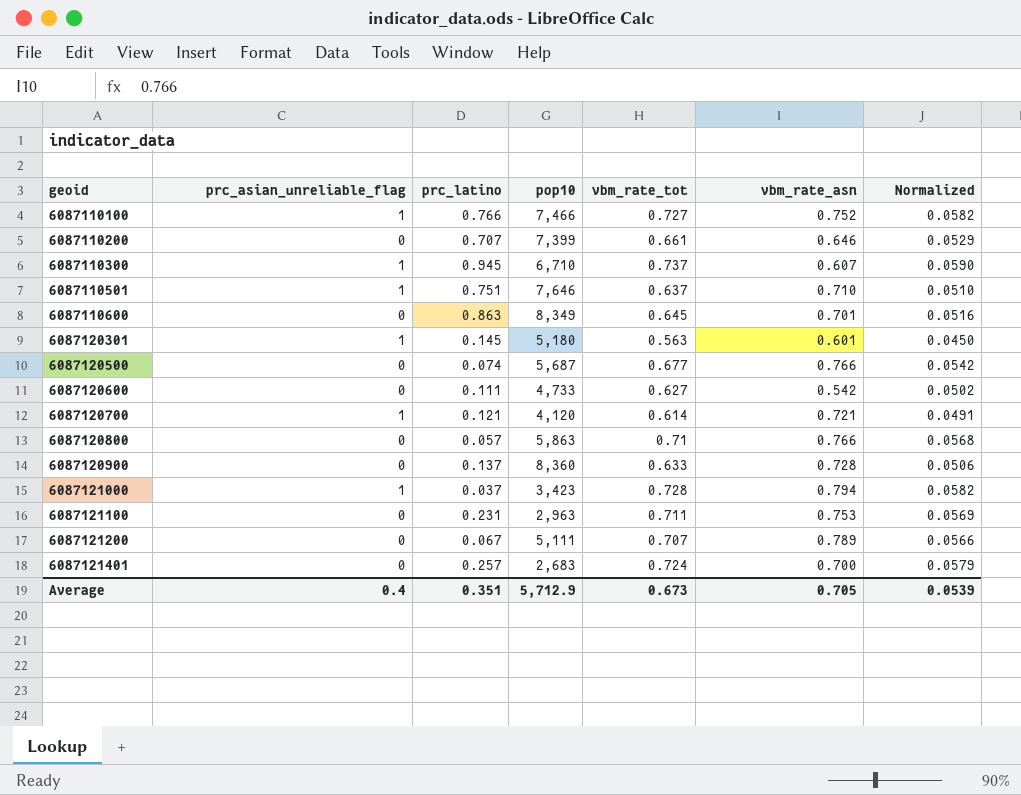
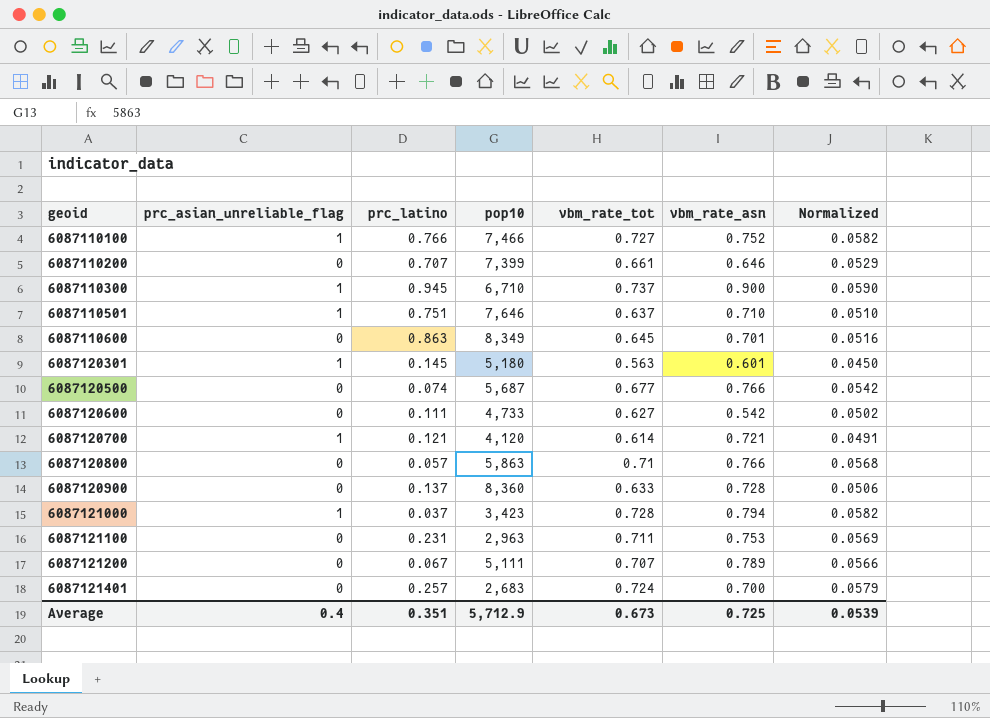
6087110300 | vbm_rate_asn: 0.607 -> 0.900
Average | vbm_rate_asn: 0.705 -> 0.725

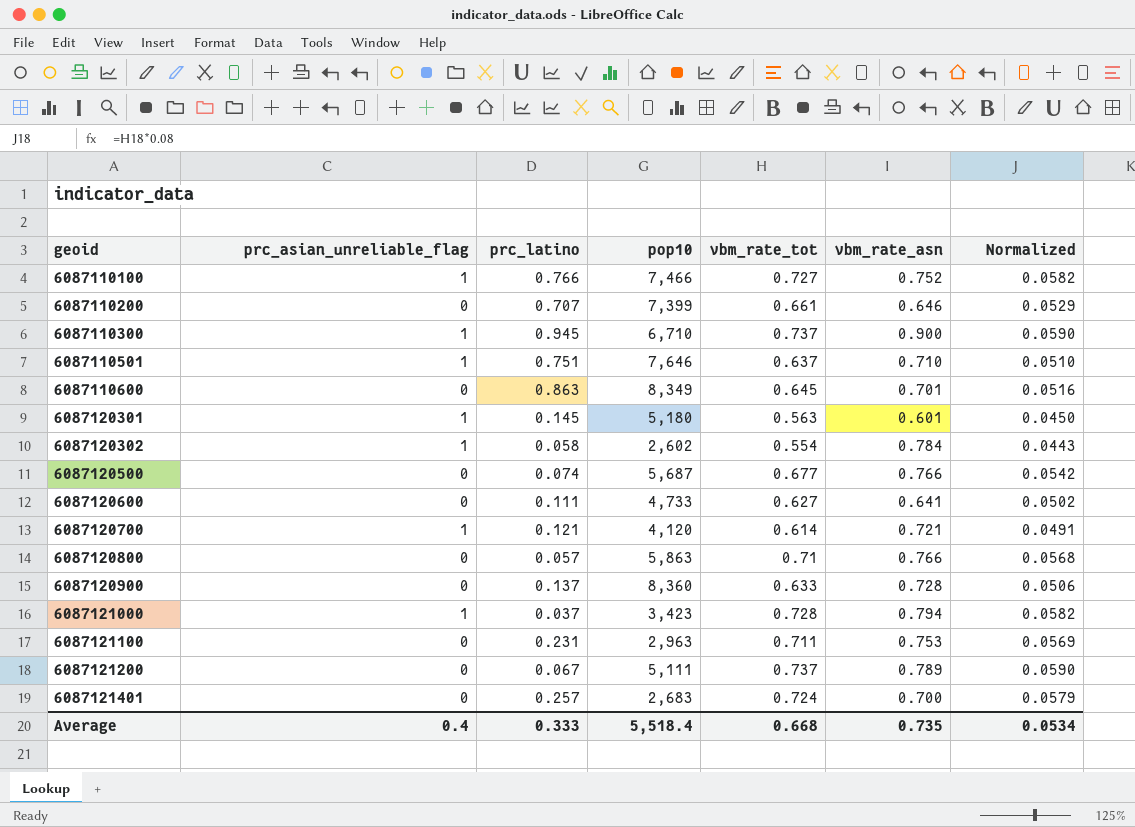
row 6087120302: none -> 1 | 0.058 | 2,602 | 0.554 | 0.784 | 0.0443
6087120600 | vbm_rate_asn: 0.542 -> 0.641
6087121200 | vbm_rate_tot: 0.707 -> 0.737
6087121200 | Normalized: 0.0566 -> 0.0590
Average | prc_latino: 0.351 -> 0.333
Average | pop10: 5,712.9 -> 5,518.4
Average | vbm_rate_tot: 0.673 -> 0.668
Average | vbm_rate_asn: 0.725 -> 0.735
Average | Normalized: 0.0539 -> 0.0534

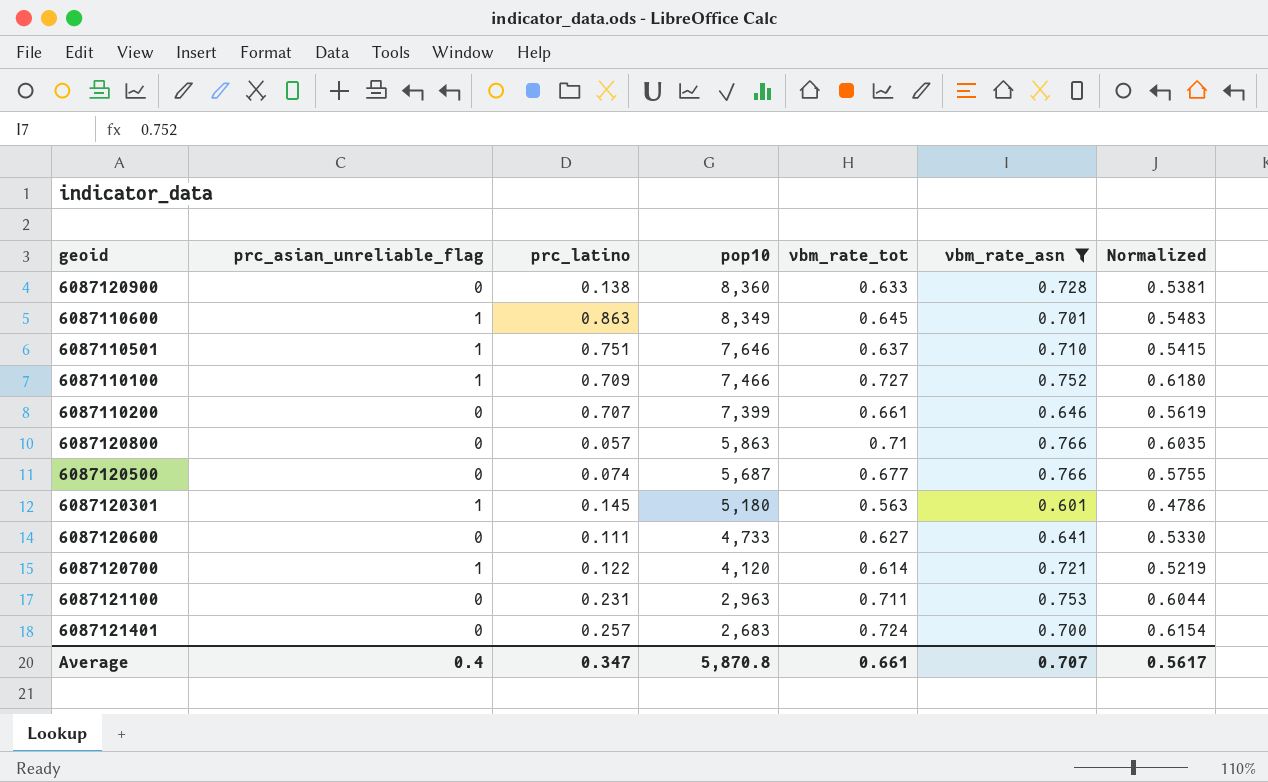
filter: none -> vbm_rate_asn <= 0.766
row order: geoid ascending -> pop10 descending
column Normalized | formula: [vbm_rate_tot] * 0.08 -> [vbm_rate_tot] * 0.85
6087120900 | prc_latino: 0.137 -> 0.138
6087110600 | prc_asian_unreliable_flag: 0 -> 1
6087110100 | prc_latino: 0.766 -> 0.709
6087120700 | prc_latino: 0.121 -> 0.122
Average | prc_latino: 0.333 -> 0.347
Average | pop10: 5,518.4 -> 5,870.8
Average | vbm_rate_tot: 0.668 -> 0.661
Average | vbm_rate_asn: 0.735 -> 0.707
Average | Normalized: 0.0534 -> 0.5617

